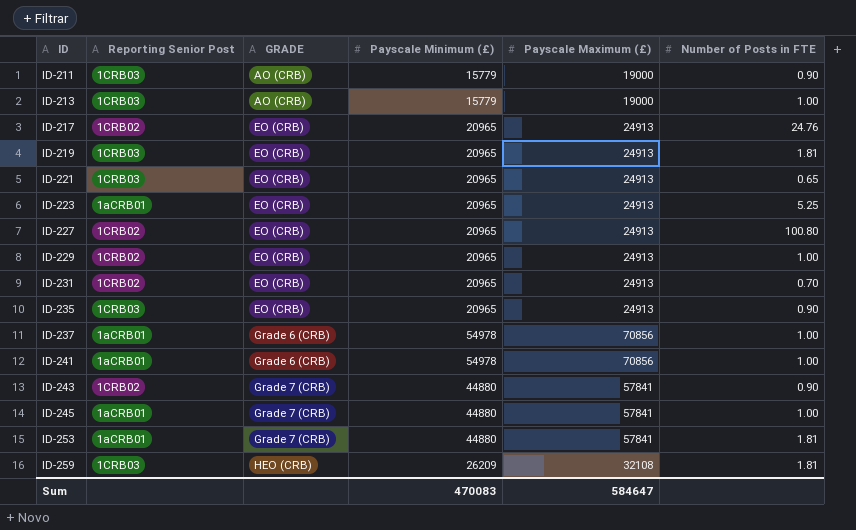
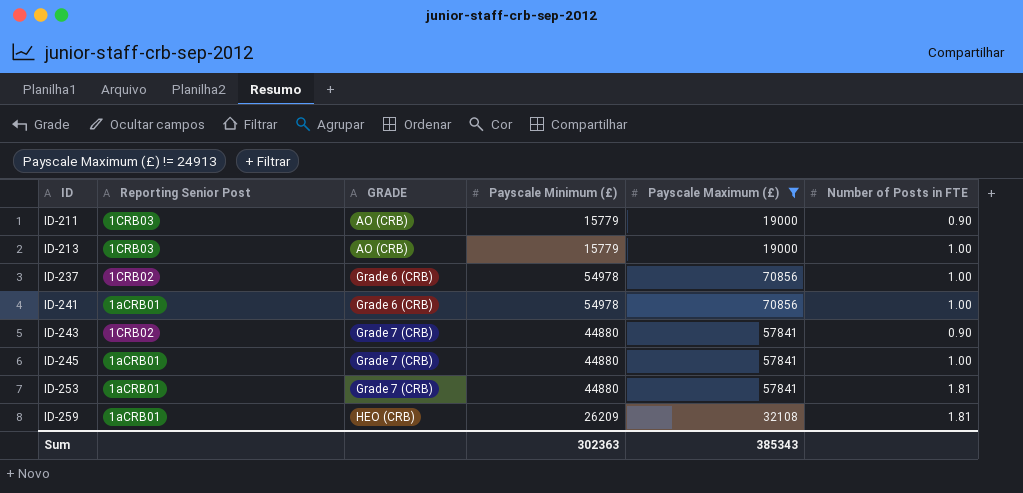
filter: none -> Payscale Maximum (£) != 24913
ID-237 | Reporting Senior Post: 1aCRB01 -> 1CRB02
ID-259 | Reporting Senior Post: 1CRB03 -> 1aCRB01
Sum | Payscale Minimum (£): 470083 -> 302363
Sum | Payscale Maximum (£): 584647 -> 385343

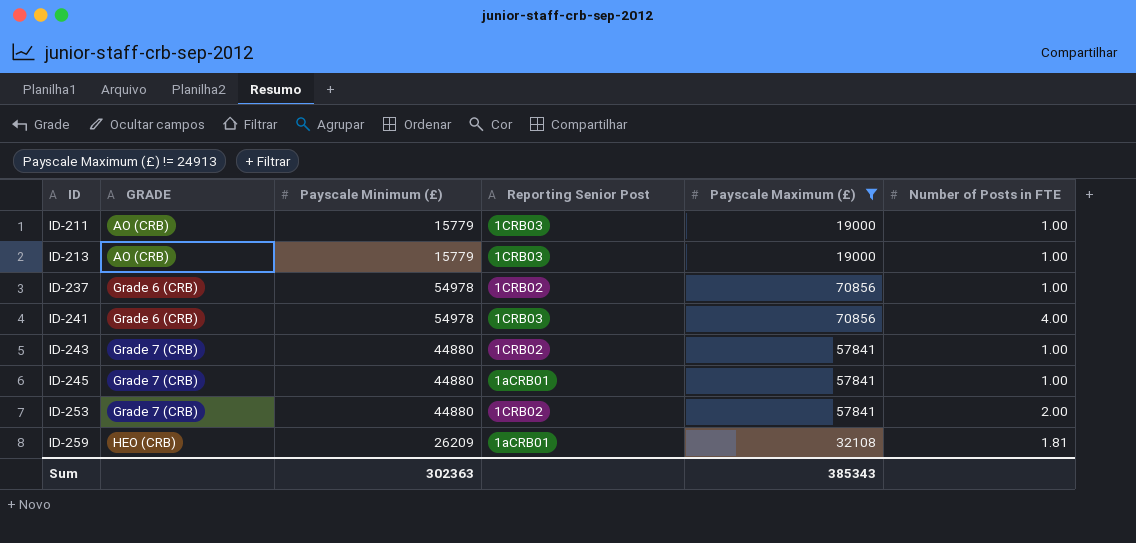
column Reporting Senior Post | position: 2 -> 4
ID-211 | Number of Posts in FTE: 0.90 -> 1.00
ID-241 | Reporting Senior Post: 1aCRB01 -> 1CRB03
ID-241 | Number of Posts in FTE: 1.00 -> 4.00
ID-243 | Number of Posts in FTE: 0.90 -> 1.00
ID-253 | Reporting Senior Post: 1aCRB01 -> 1CRB02
ID-253 | Number of Posts in FTE: 1.81 -> 2.00

